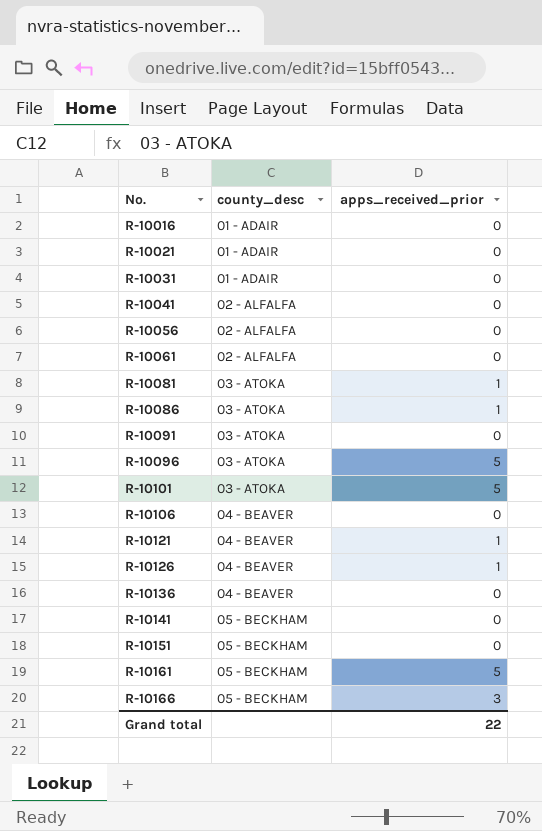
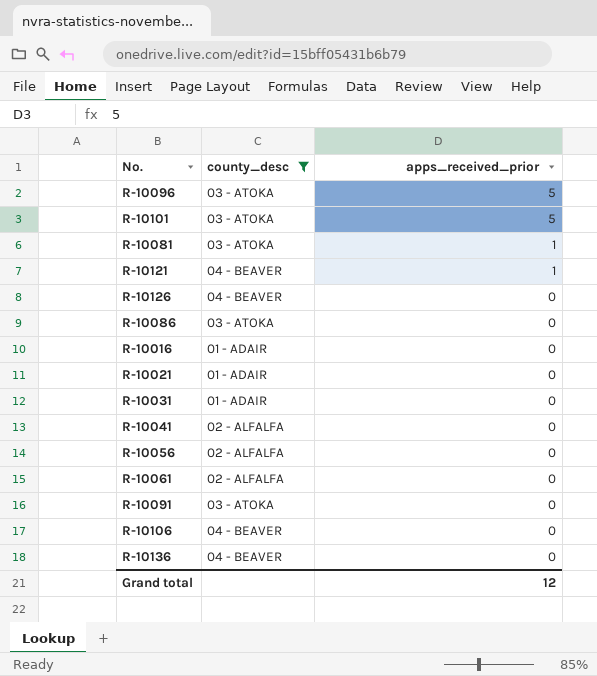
filter: none -> county_desc != 05 - BECKHAM
row order: No. ascending -> apps_received_prior descending
R-10126 | apps_received_prior: 1 -> 0
R-10086 | apps_received_prior: 1 -> 0
Grand total | apps_received_prior: 22 -> 12

